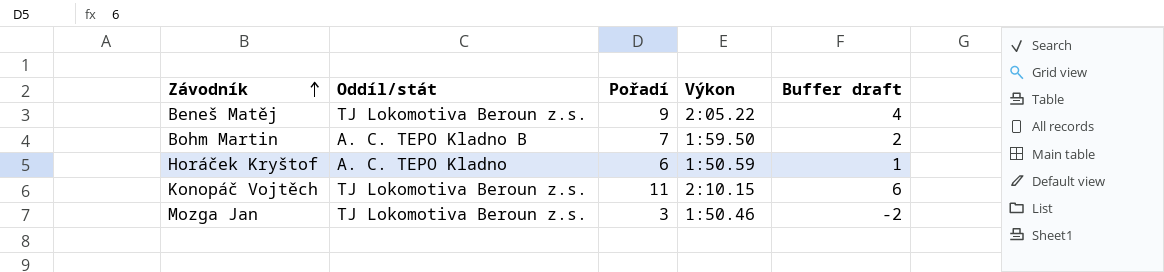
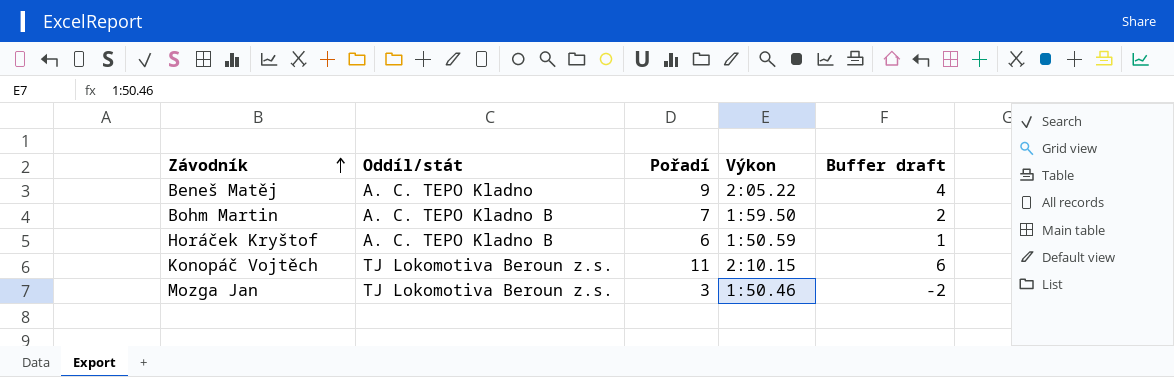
Beneš Matěj | Oddíl/stát: TJ Lokomotiva Beroun z.s. -> A. C. TEPO Kladno
Horáček Kryštof | Oddíl/stát: A. C. TEPO Kladno -> A. C. TEPO Kladno B

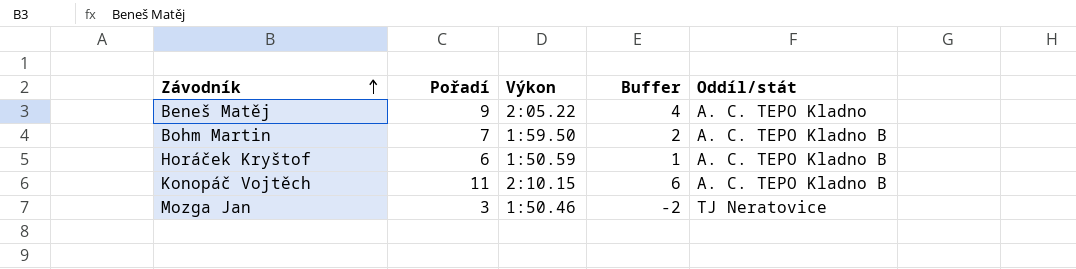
column name: Buffer draft -> Buffer
column Oddíl/stát | position: 2 -> 5
Konopáč Vojtěch | Oddíl/stát: TJ Lokomotiva Beroun z.s. -> A. C. TEPO Kladno B
Mozga Jan | Oddíl/stát: TJ Lokomotiva Beroun z.s. -> TJ Neratovice

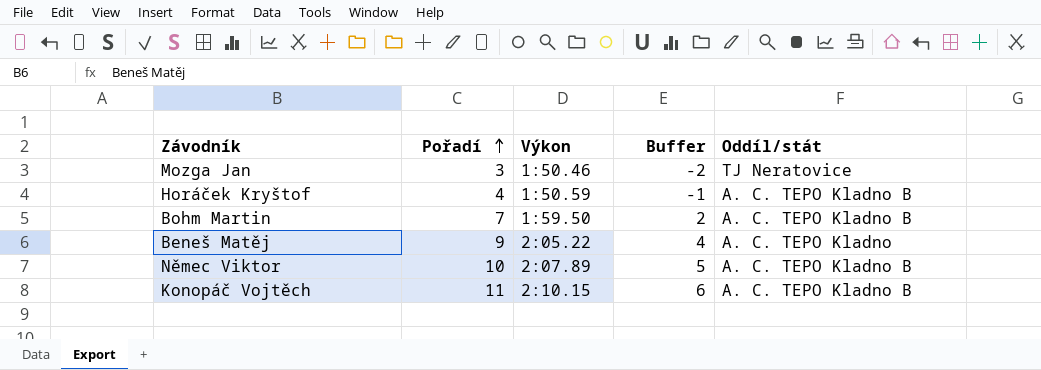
row order: Závodník ascending -> Pořadí ascending
Horáček Kryštof | Pořadí: 6 -> 4
Horáček Kryštof | Buffer: 1 -> -1
row Němec Viktor: none -> 10 | 2:07.89 | 5 | A. C. TEPO Kladno B

